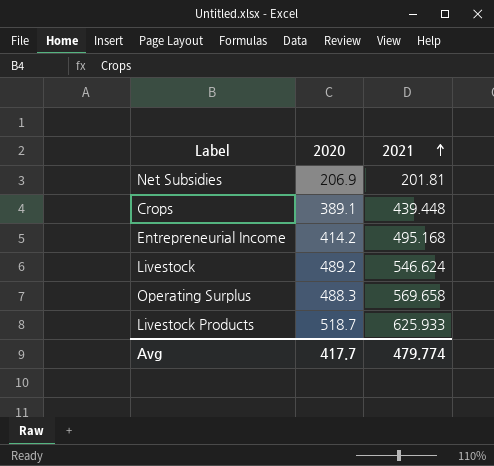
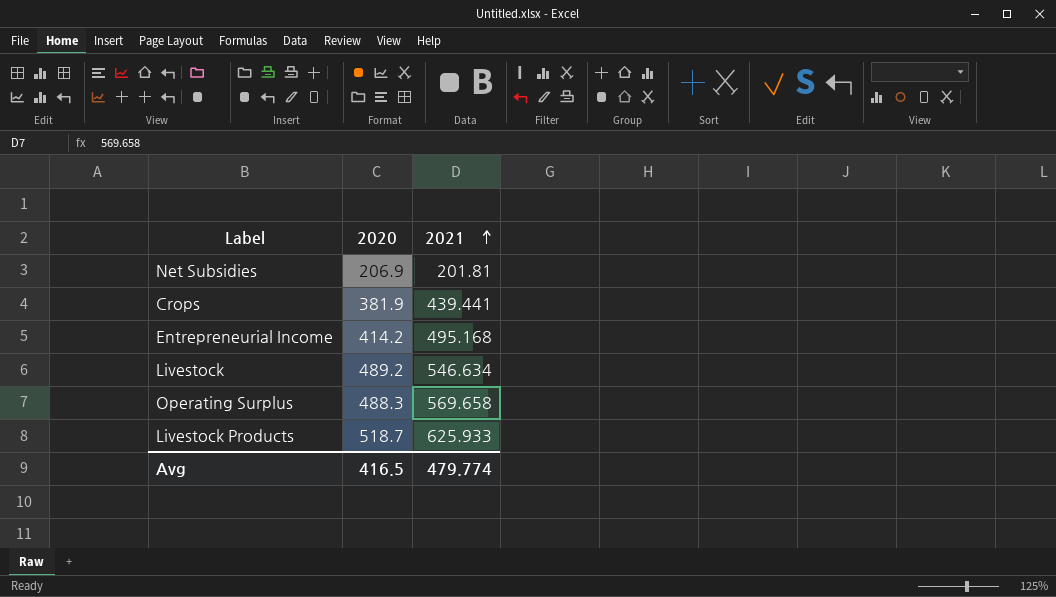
Crops | 2020: 389.1 -> 381.9
Crops | 2021: 439.448 -> 439.441
Livestock | 2021: 546.624 -> 546.634
Avg | 2020: 417.7 -> 416.5

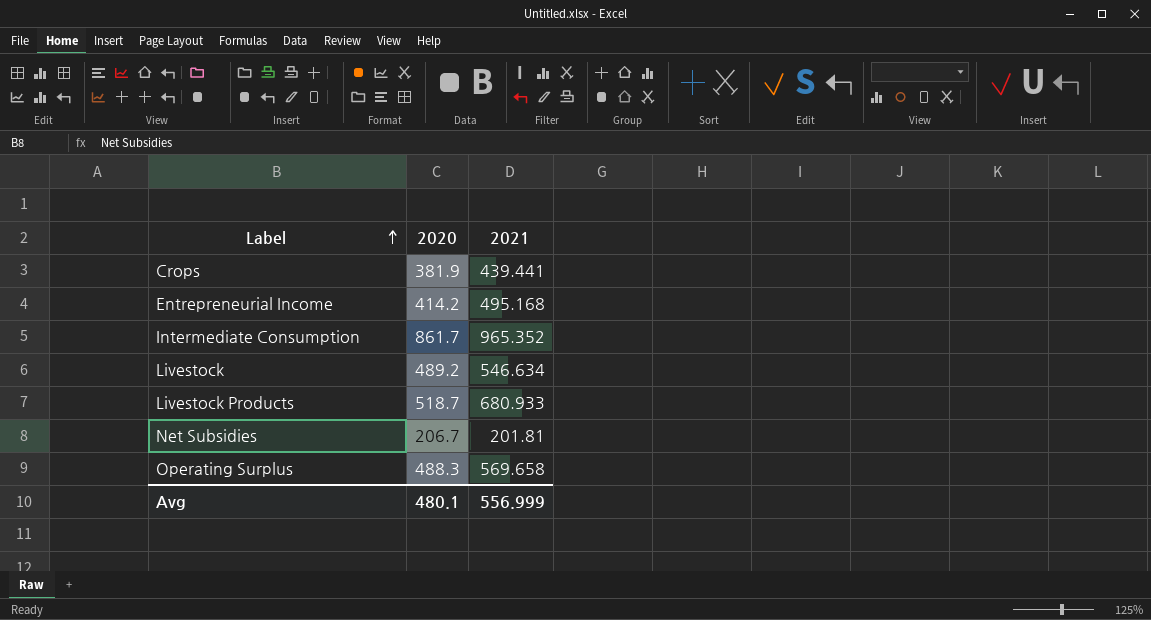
row order: 2021 ascending -> Label ascending
row Intermediate Consumption: none -> 861.7 | 965.352
Livestock Products | 2021: 625.933 -> 680.933
Net Subsidies | 2020: 206.9 -> 206.7
Avg | 2020: 416.5 -> 480.1
Avg | 2021: 479.774 -> 556.999

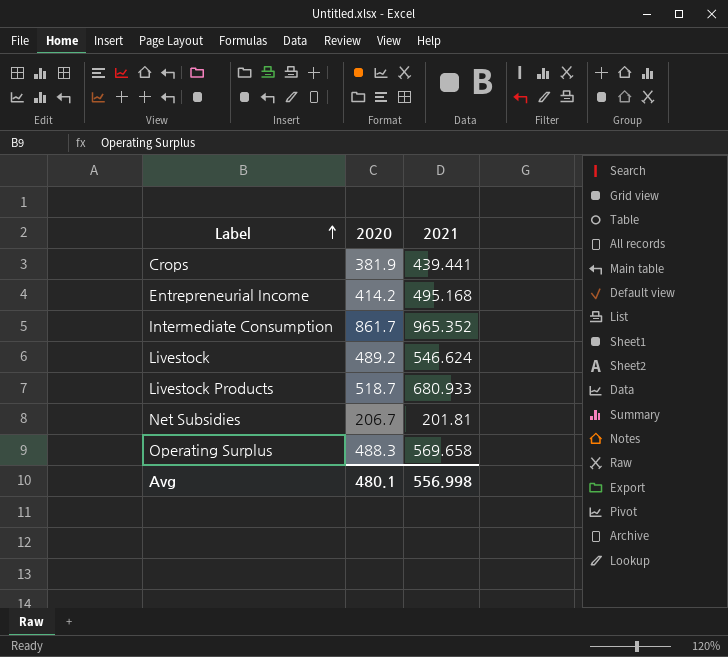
Livestock | 2021: 546.634 -> 546.624
Avg | 2021: 556.999 -> 556.998

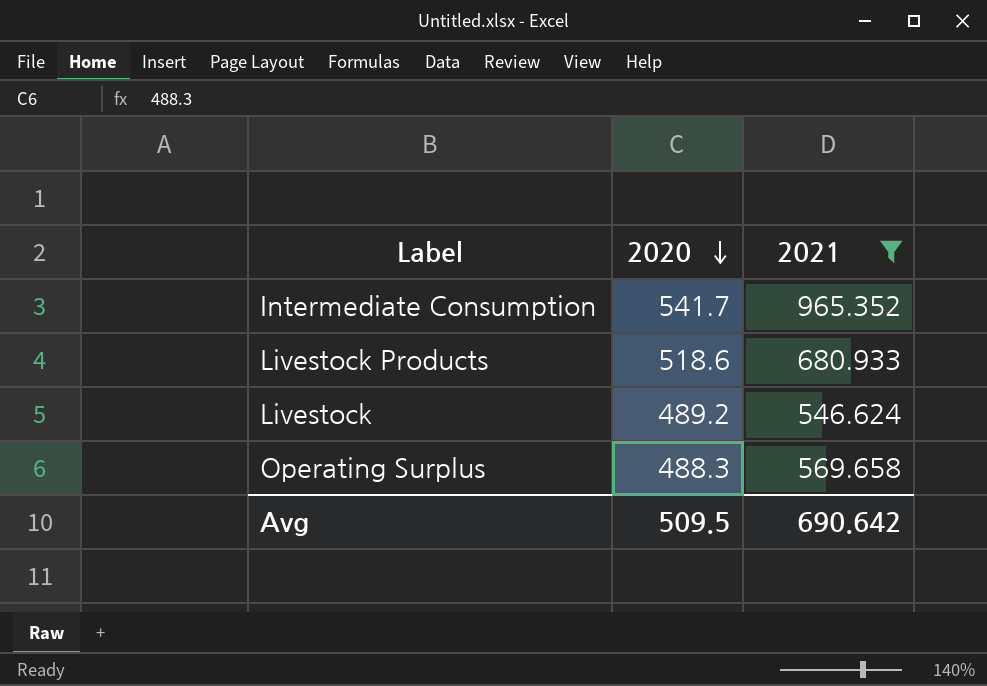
filter: none -> 2021 >= 546.624
row order: Label ascending -> 2020 descending
Intermediate Consumption | 2020: 861.7 -> 541.7
Livestock Products | 2020: 518.7 -> 518.6
Avg | 2020: 480.1 -> 509.5
Avg | 2021: 556.998 -> 690.642

